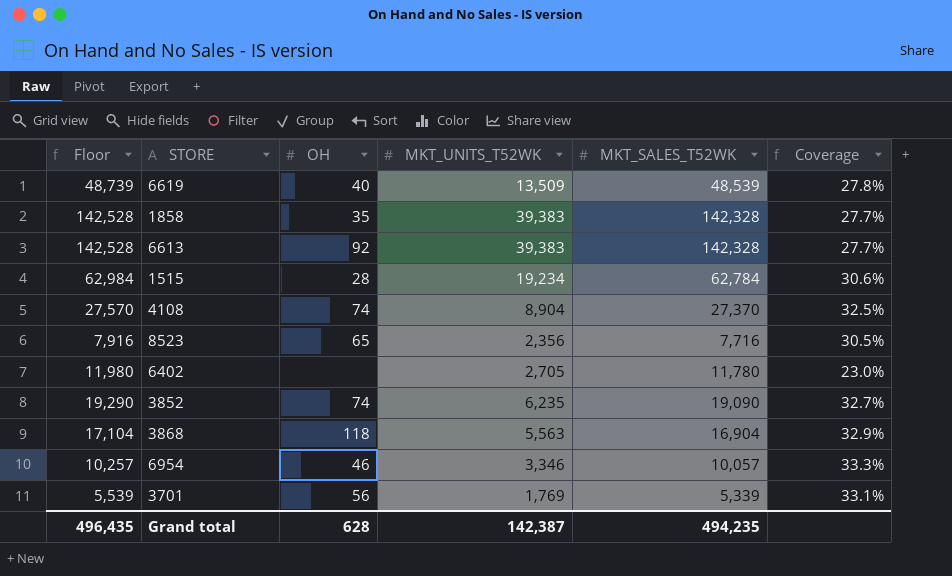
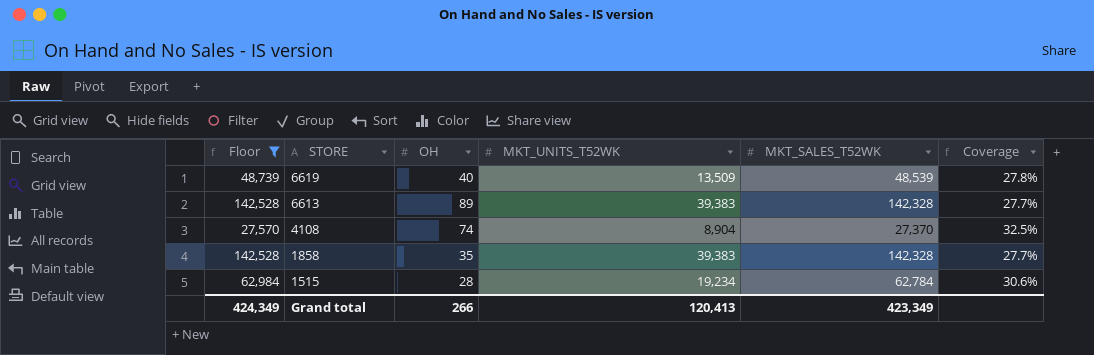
filter: none -> Floor >= 27,570
row order: none -> STORE descending
6613 | OH: 92 -> 89
Grand total | Floor: 496,435 -> 424,349
Grand total | OH: 628 -> 266
Grand total | MKT_UNITS_T52WK: 142,387 -> 120,413
Grand total | MKT_SALES_T52WK: 494,235 -> 423,349

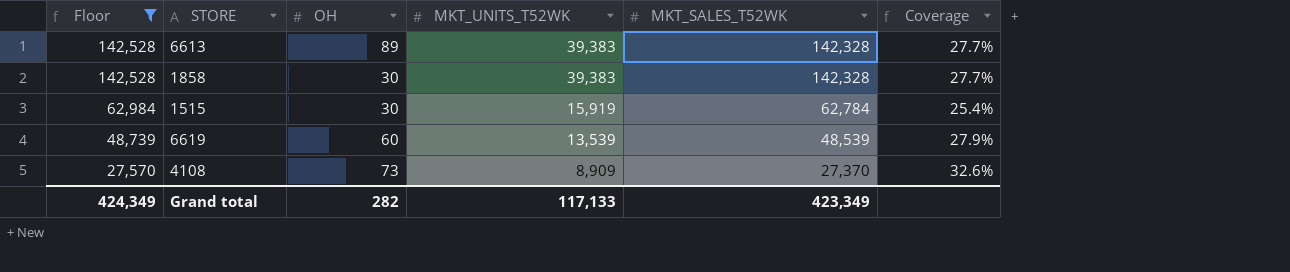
row order: STORE descending -> Floor descending
1858 | OH: 35 -> 30
1515 | OH: 28 -> 30
1515 | MKT_UNITS_T52WK: 19,234 -> 15,919
1515 | Coverage: 30.6% -> 25.4%
6619 | OH: 40 -> 60
6619 | MKT_UNITS_T52WK: 13,509 -> 13,539
6619 | Coverage: 27.8% -> 27.9%
4108 | OH: 74 -> 73
4108 | MKT_UNITS_T52WK: 8,904 -> 8,909
4108 | Coverage: 32.5% -> 32.6%
Grand total | OH: 266 -> 282
Grand total | MKT_UNITS_T52WK: 120,413 -> 117,133

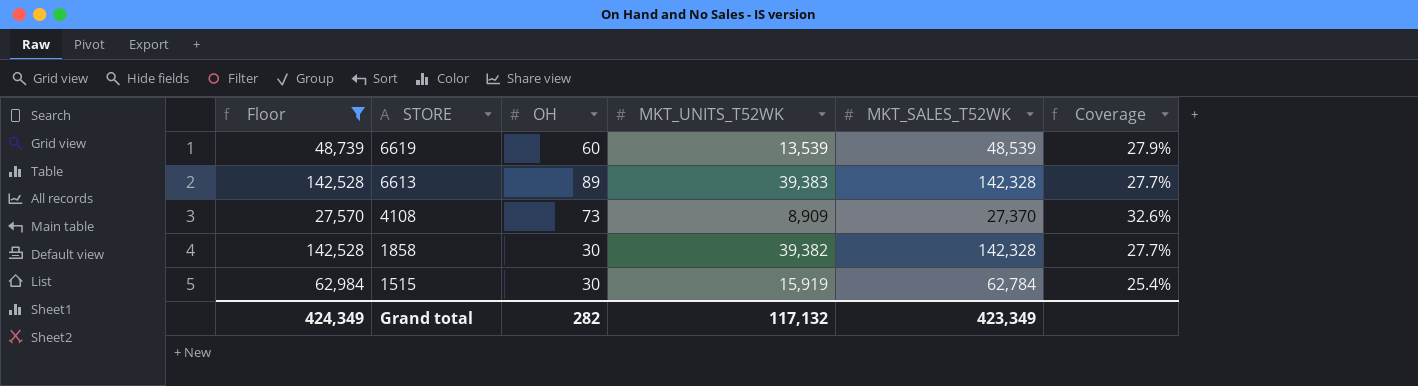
row order: Floor descending -> STORE descending
1858 | MKT_UNITS_T52WK: 39,383 -> 39,382
Grand total | MKT_UNITS_T52WK: 117,133 -> 117,132

